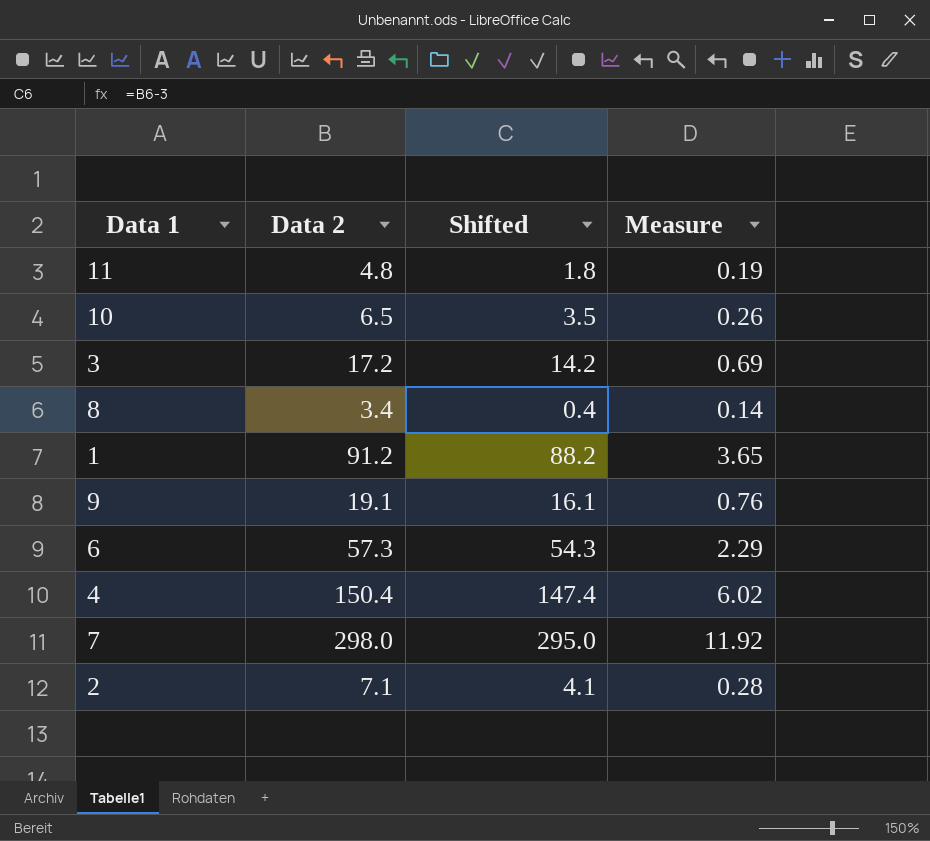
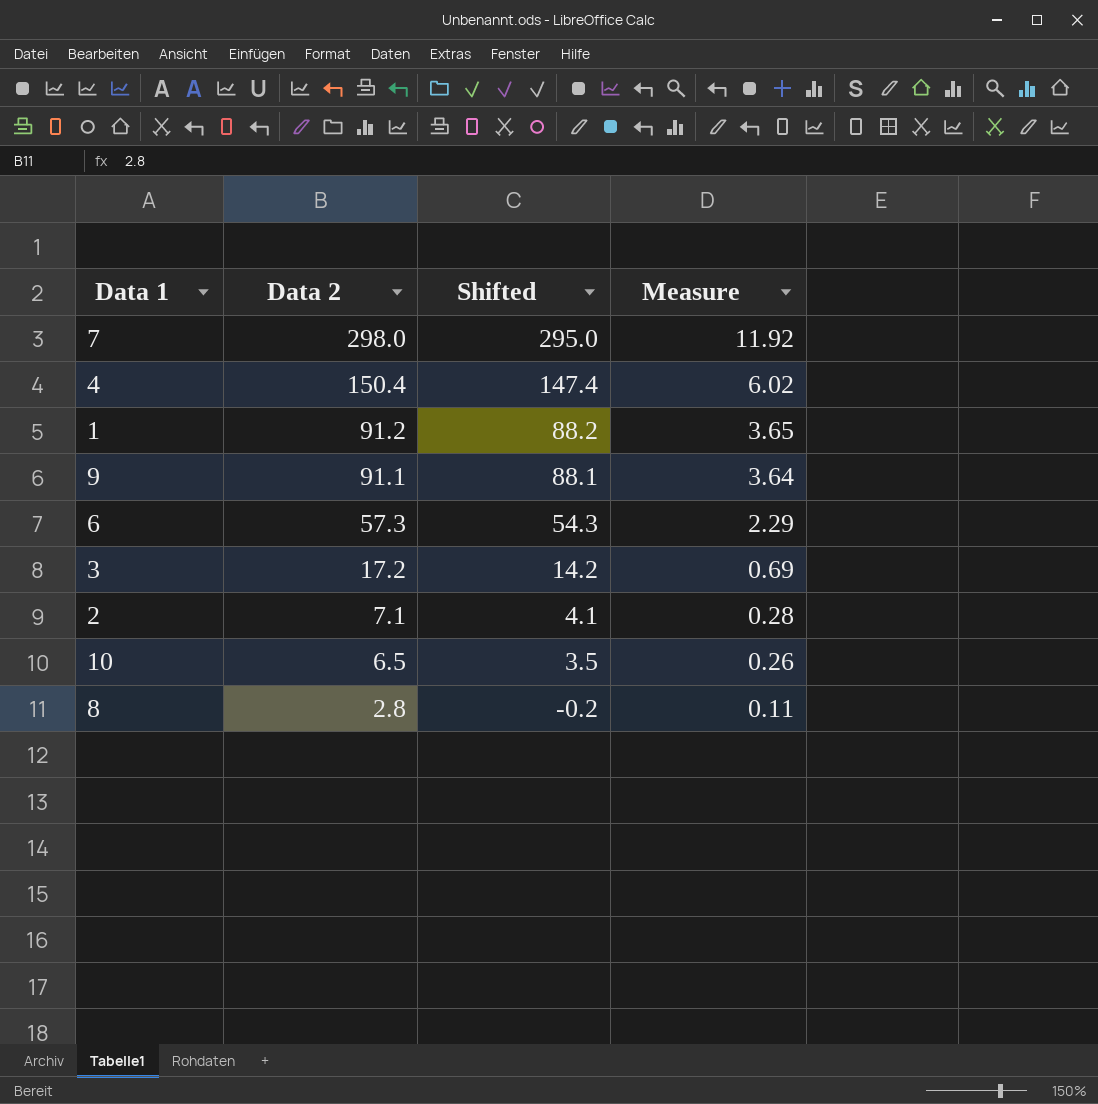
row order: none -> Data 2 descending
row 11: 4.8 | 1.8 | 0.19 -> none
9 | Data 2: 19.1 -> 91.1
9 | Shifted: 16.1 -> 88.1
9 | Measure: 0.76 -> 3.64
8 | Data 2: 3.4 -> 2.8
8 | Shifted: 0.4 -> -0.2
8 | Measure: 0.14 -> 0.11

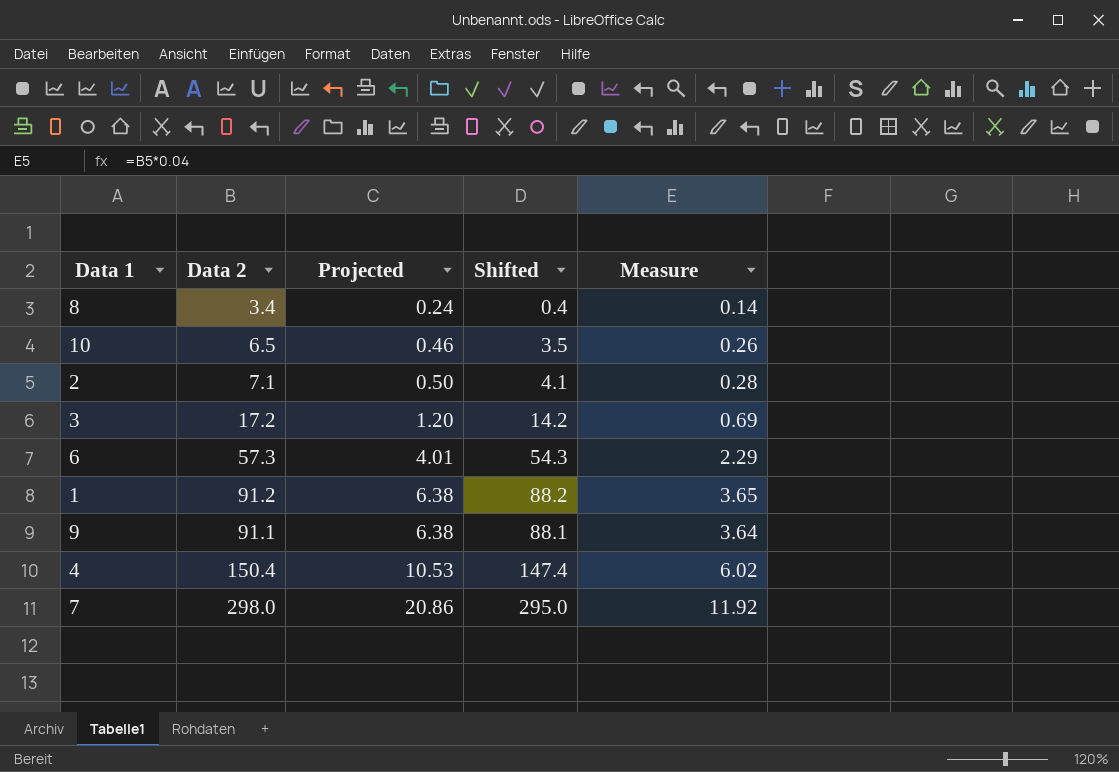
row order: Data 2 descending -> Projected ascending
column Projected | formula: none -> [Data 2] * 0.07
8 | Data 2: 2.8 -> 3.4
8 | Shifted: -0.2 -> 0.4
8 | Measure: 0.11 -> 0.14

